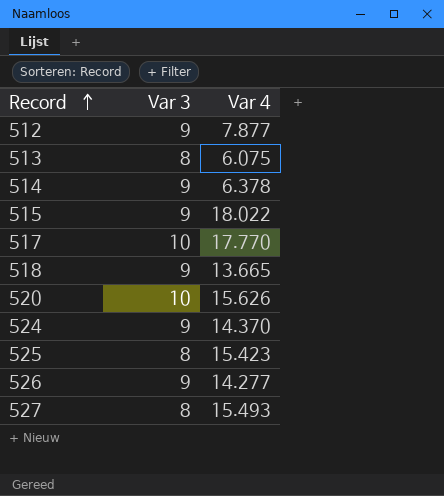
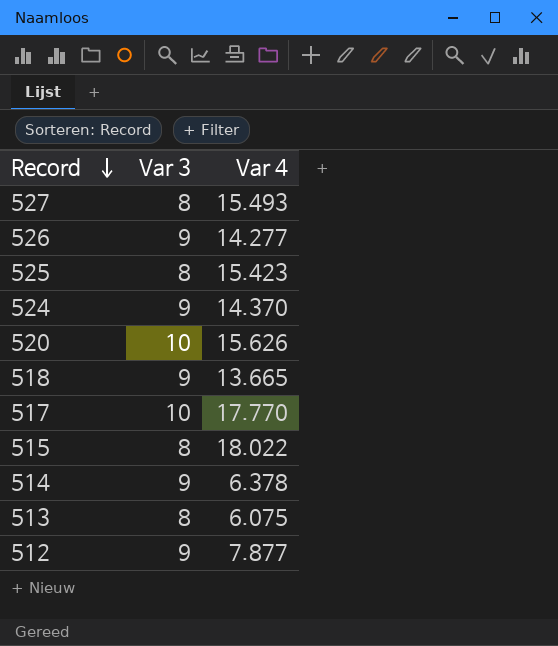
row order: Record ascending -> Record descending
515 | Var 3: 9 -> 8

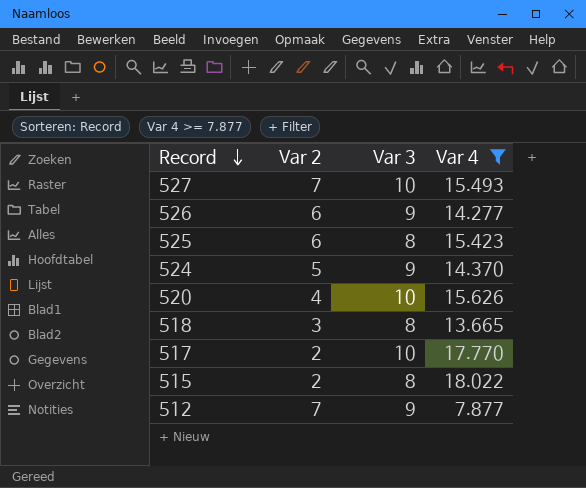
filter: none -> Var 4 >= 7.877
column Var 2 | position: none -> 2
527 | Var 3: 8 -> 10
518 | Var 3: 9 -> 8

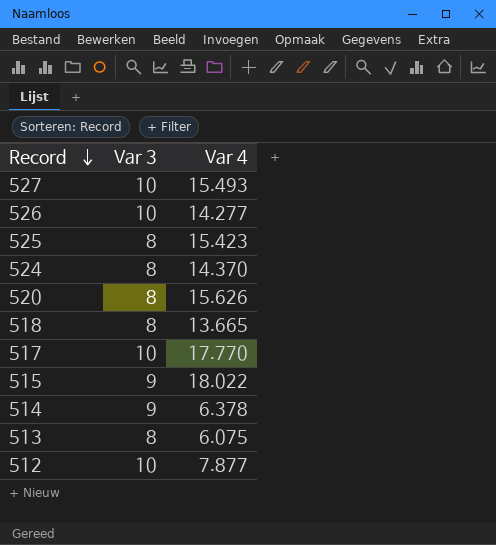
filter: Var 4 >= 7.877 -> none
column Var 2 | position: 2 -> none
526 | Var 3: 9 -> 10
524 | Var 3: 9 -> 8
520 | Var 3: 10 -> 8
515 | Var 3: 8 -> 9
512 | Var 3: 9 -> 10

